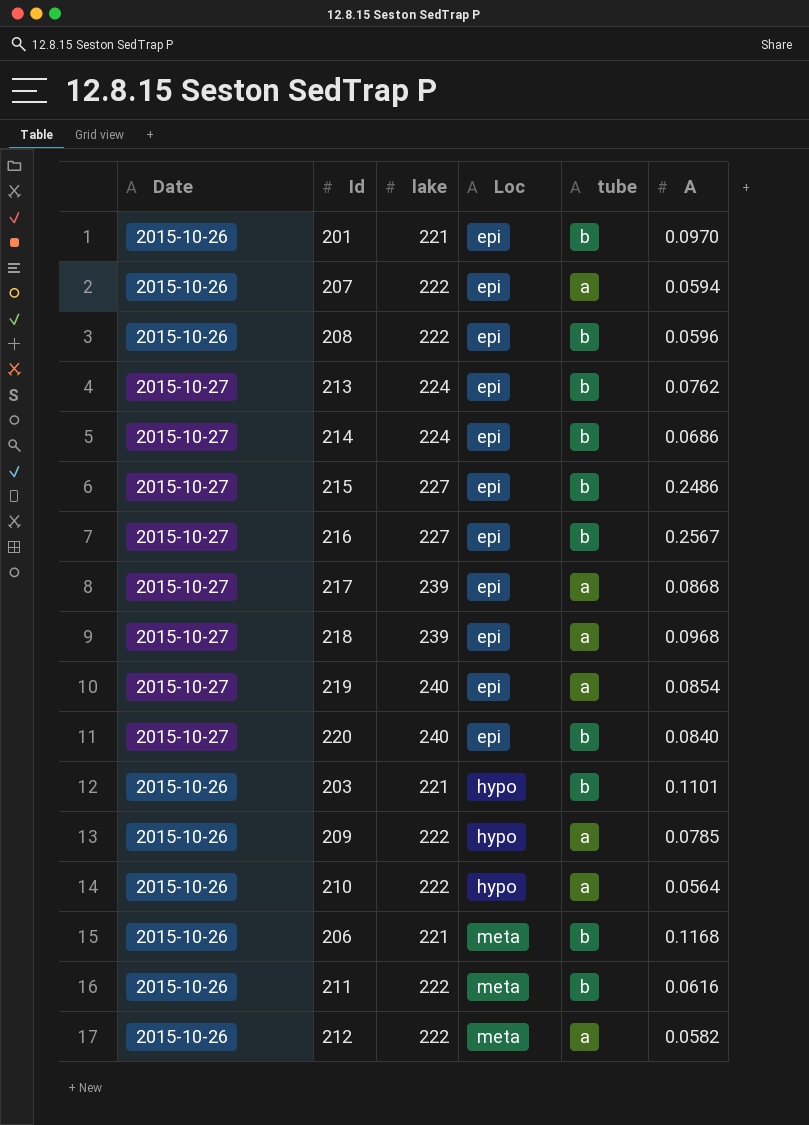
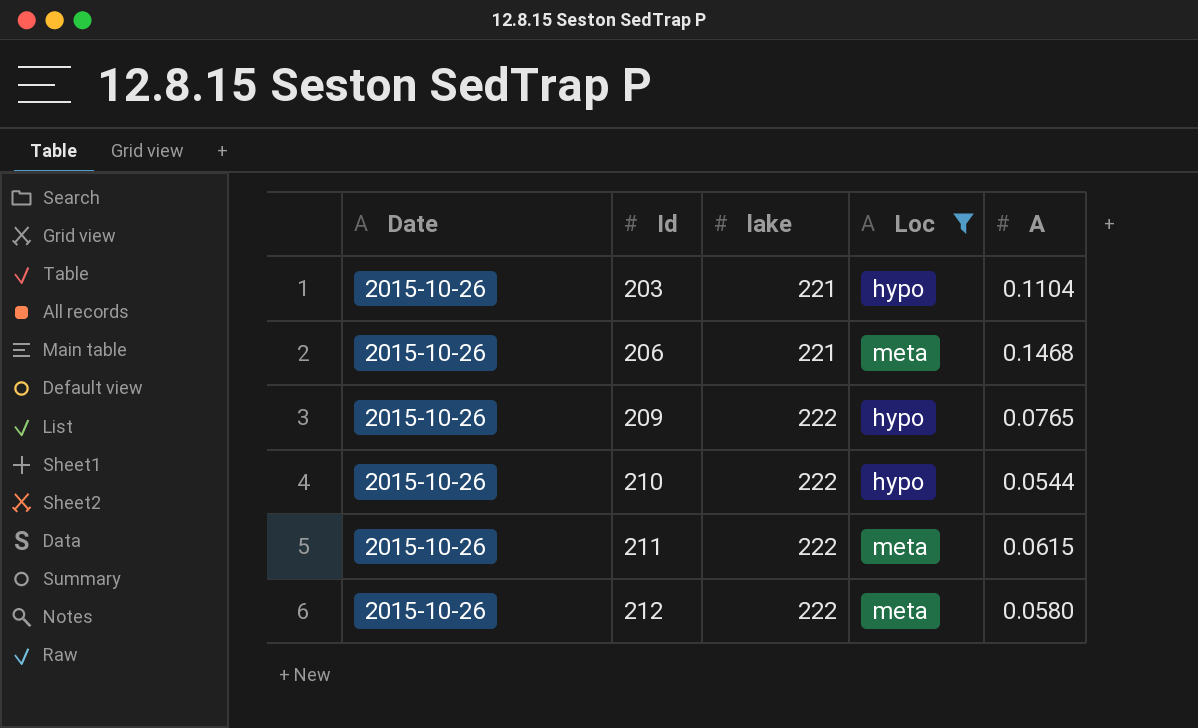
filter: none -> Loc != epi
row order: Loc ascending -> Id ascending
column tube | position: 5 -> none
203 | A: 0.1101 -> 0.1104
206 | A: 0.1168 -> 0.1468
209 | A: 0.0785 -> 0.0765
210 | A: 0.0564 -> 0.0544
211 | A: 0.0616 -> 0.0615
212 | A: 0.0582 -> 0.0580

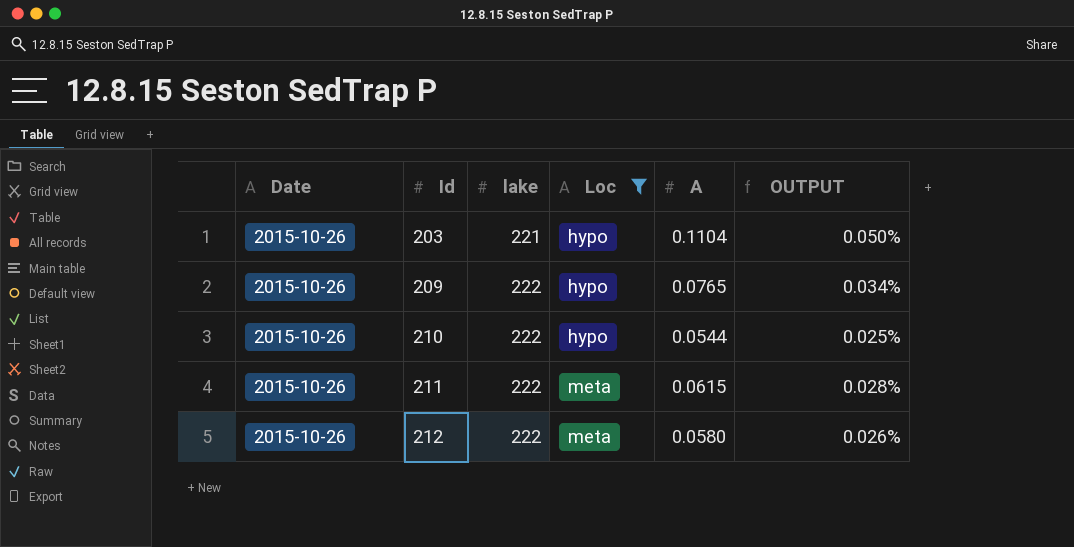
column OUTPUT | formula: none -> [A] / [lake]
row 206: 2015-10-26 | 221 | meta | 0.1468 -> none

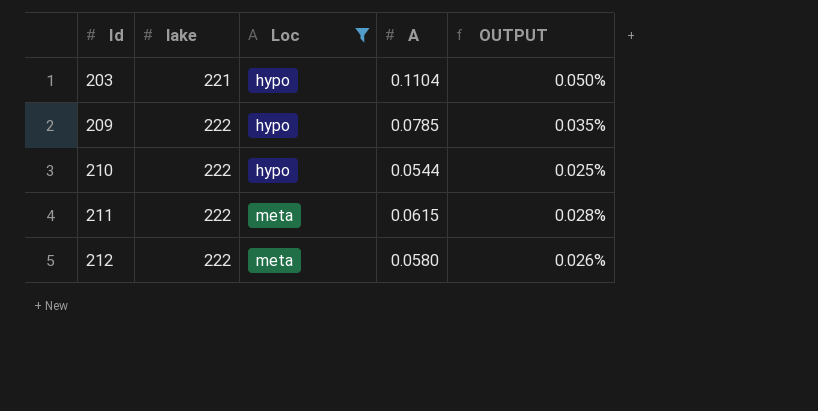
column Date | position: 1 -> none
209 | A: 0.0765 -> 0.0785
209 | OUTPUT: 0.034% -> 0.035%

